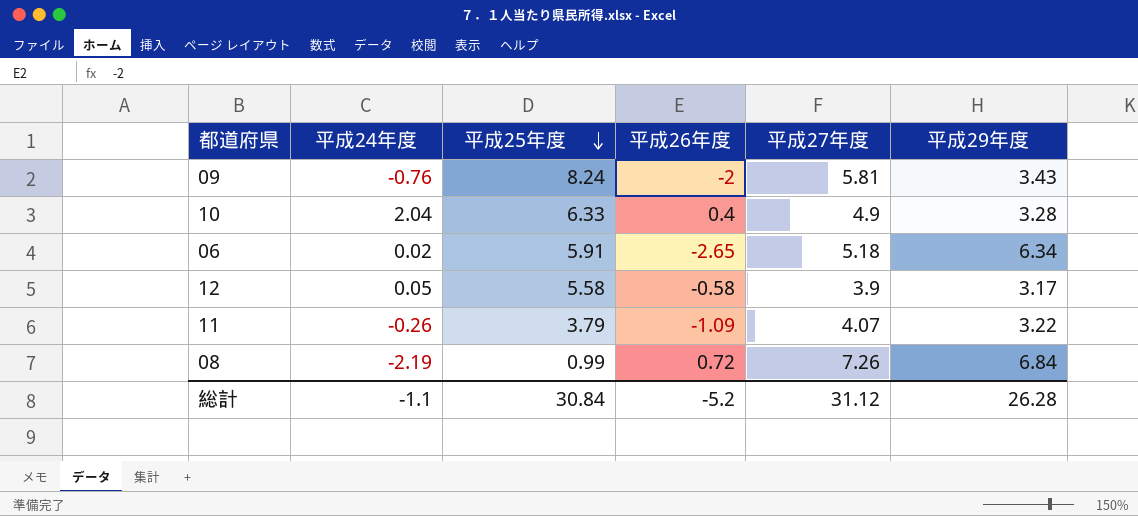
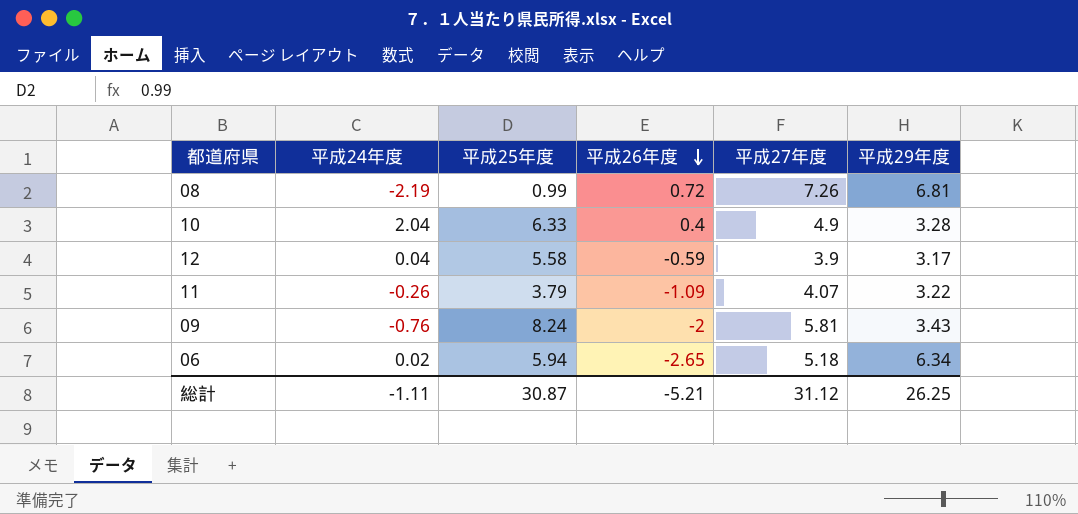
row order: 平成25年度 descending -> 平成26年度 descending
08 | 平成29年度: 6.84 -> 6.81
12 | 平成24年度: 0.05 -> 0.04
12 | 平成26年度: -0.58 -> -0.59
06 | 平成25年度: 5.91 -> 5.94
総計 | 平成24年度: -1.1 -> -1.11
総計 | 平成25年度: 30.84 -> 30.87
総計 | 平成26年度: -5.2 -> -5.21
総計 | 平成29年度: 26.28 -> 26.25

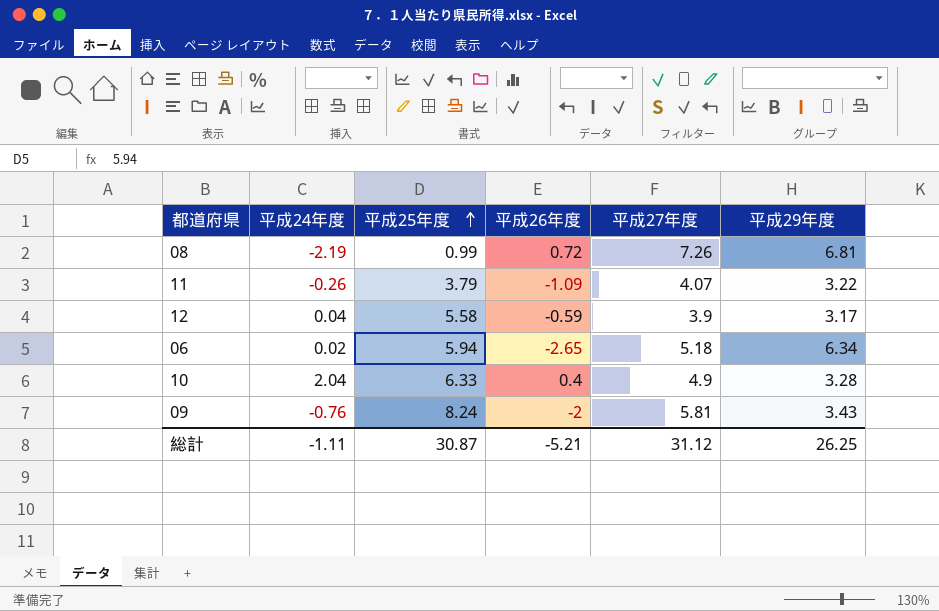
row order: 平成26年度 descending -> 平成25年度 ascending

